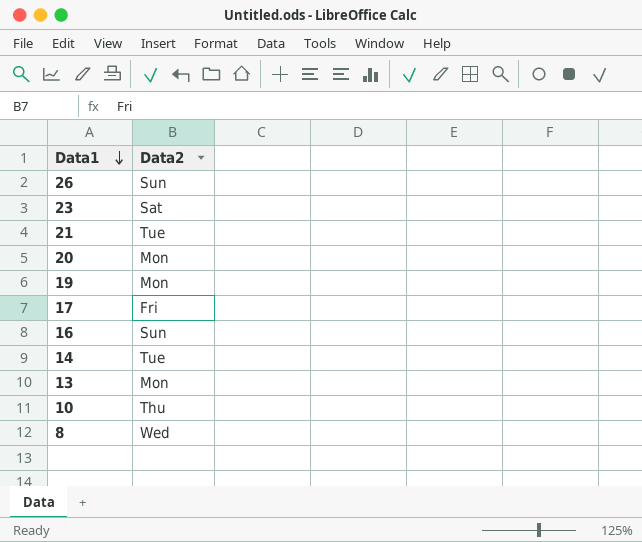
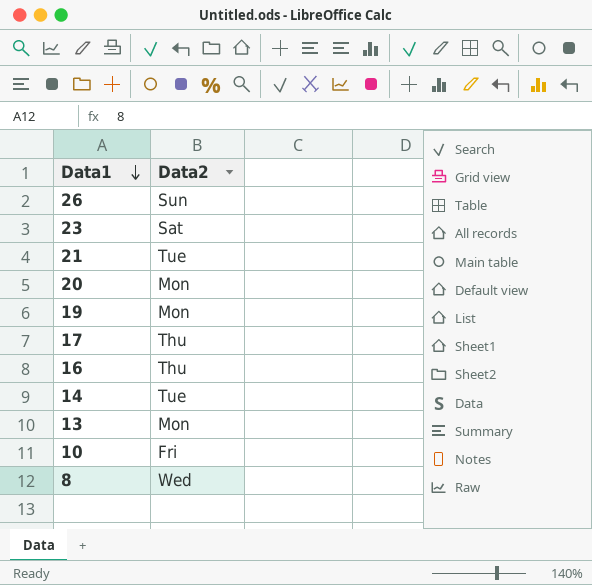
17 | Data2: Fri -> Thu
16 | Data2: Sun -> Thu
10 | Data2: Thu -> Fri

